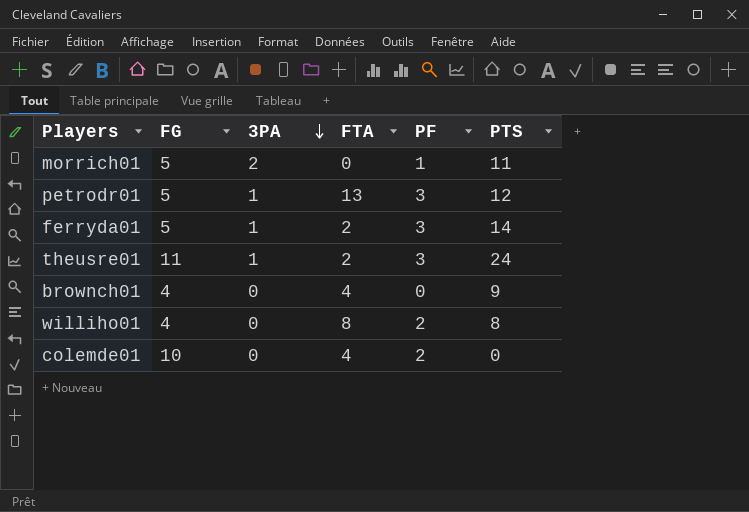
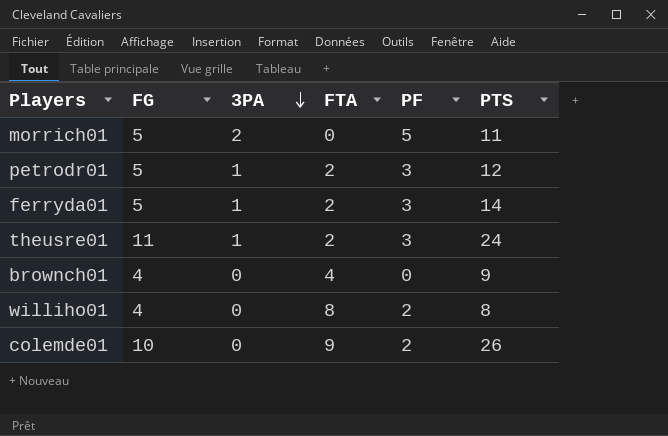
morrich01 | PF: 1 -> 5
petrodr01 | FTA: 13 -> 2
colemde01 | FTA: 4 -> 9
colemde01 | PTS: 0 -> 26

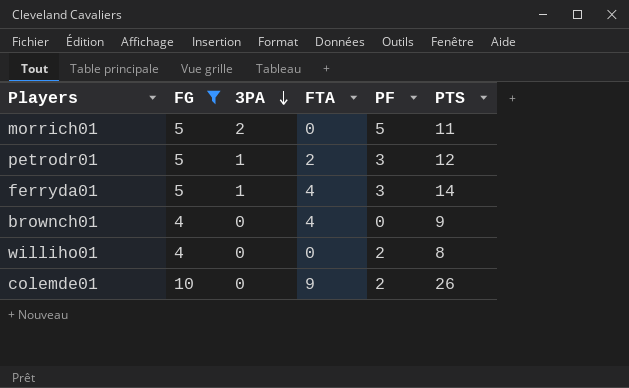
filter: none -> FG != 11
ferryda01 | FTA: 2 -> 4
williho01 | FTA: 8 -> 0

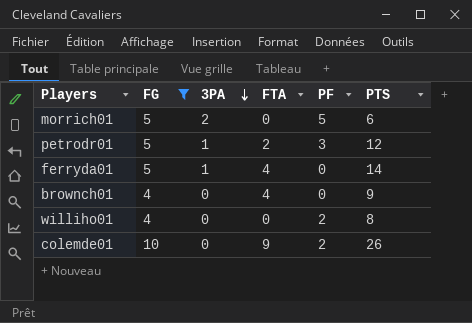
morrich01 | PTS: 11 -> 6
ferryda01 | PF: 3 -> 0

